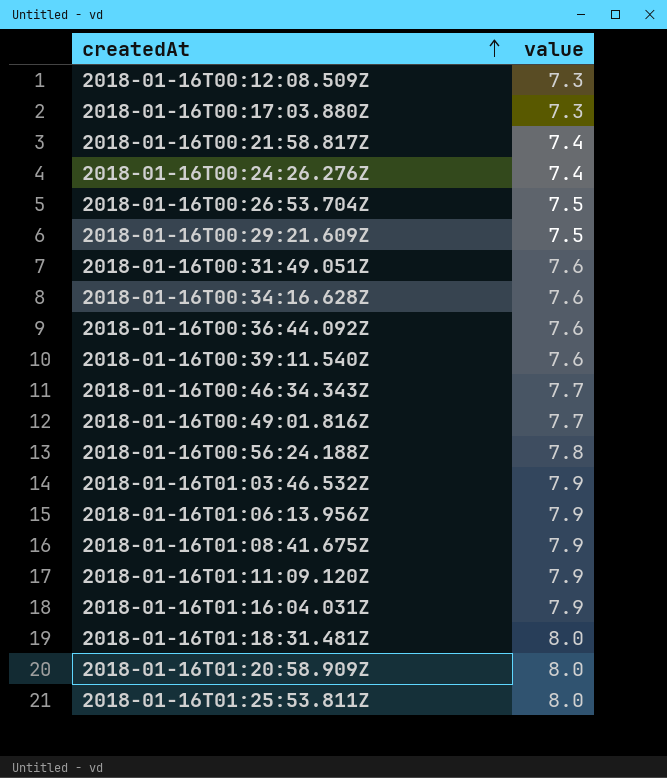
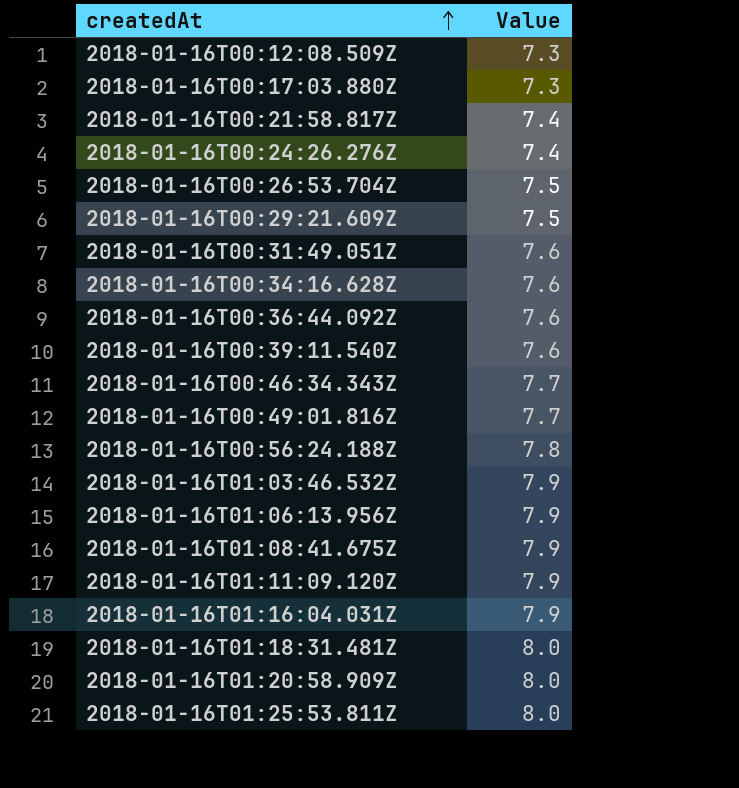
column name: value -> Value

